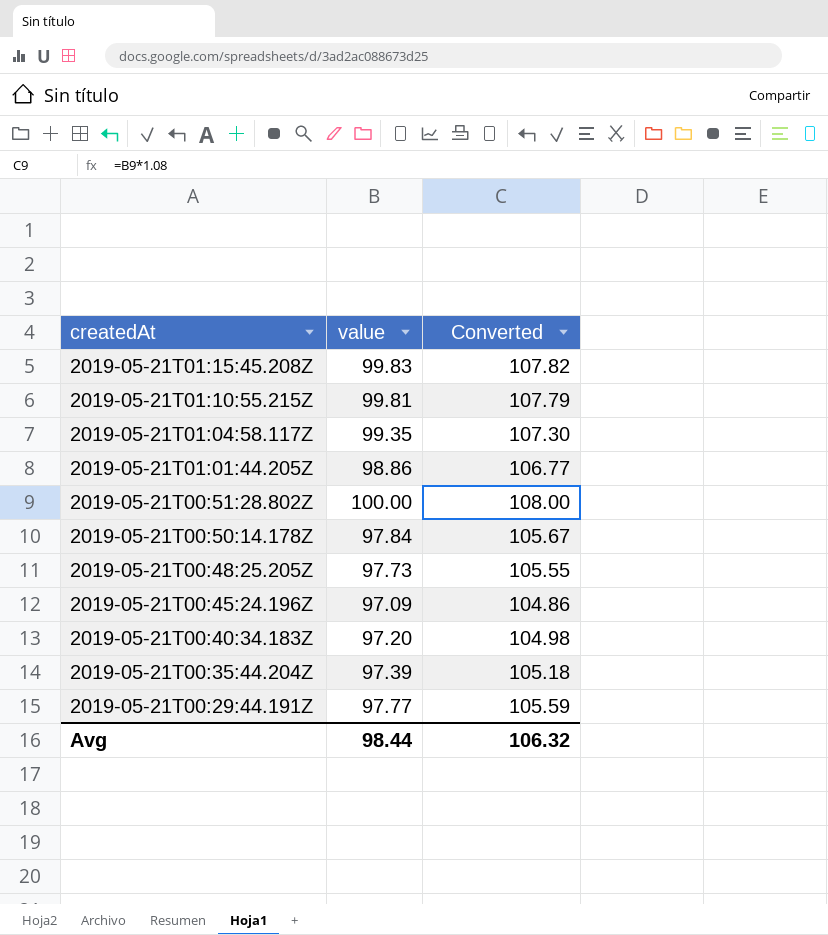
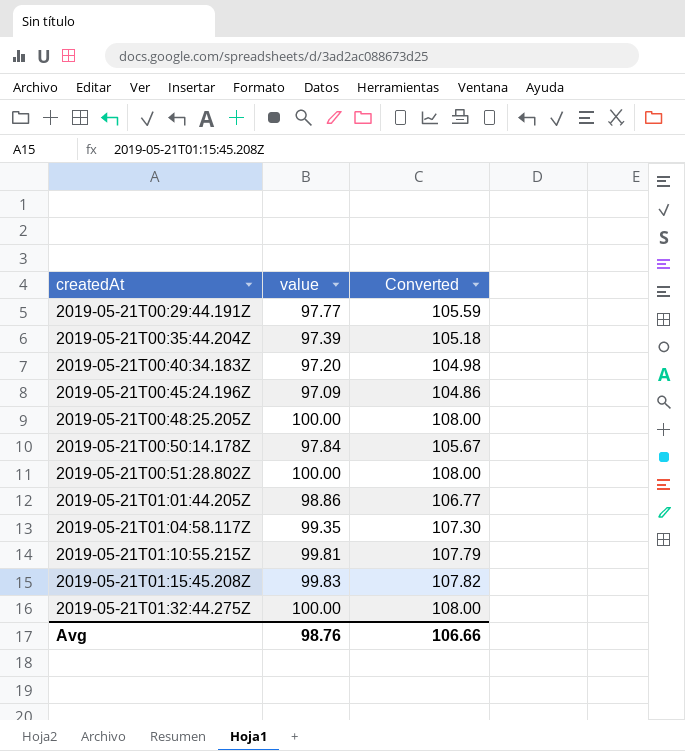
row order: createdAt descending -> createdAt ascending
2019-05-21T00:48:25.205Z | value: 97.73 -> 100.00
2019-05-21T00:48:25.205Z | Converted: 105.55 -> 108.00
row 2019-05-21T01:32:44.275Z: none -> 100.00 | 108.00
Avg | value: 98.44 -> 98.76
Avg | Converted: 106.32 -> 106.66

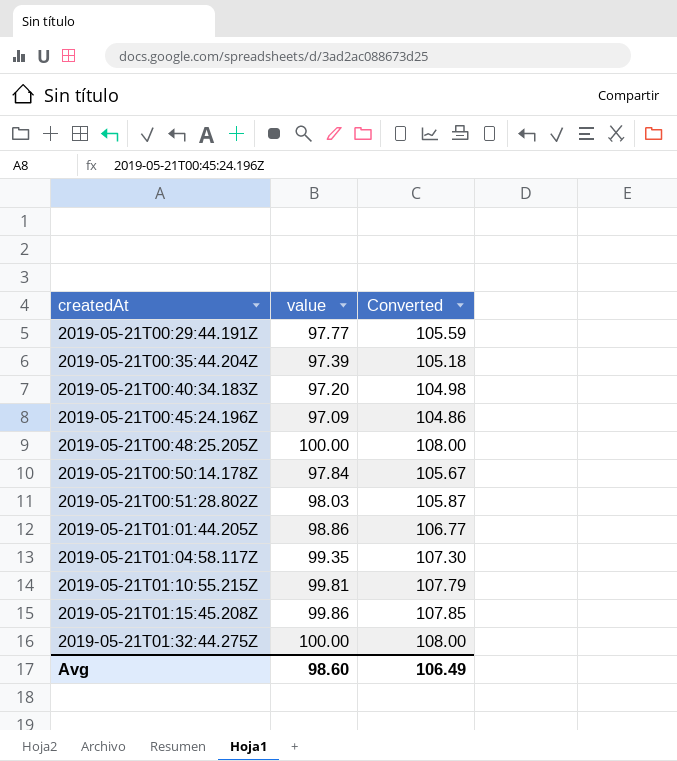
2019-05-21T00:51:28.802Z | value: 100.00 -> 98.03
2019-05-21T00:51:28.802Z | Converted: 108.00 -> 105.87
2019-05-21T01:15:45.208Z | value: 99.83 -> 99.86
2019-05-21T01:15:45.208Z | Converted: 107.82 -> 107.85
Avg | value: 98.76 -> 98.60
Avg | Converted: 106.66 -> 106.49

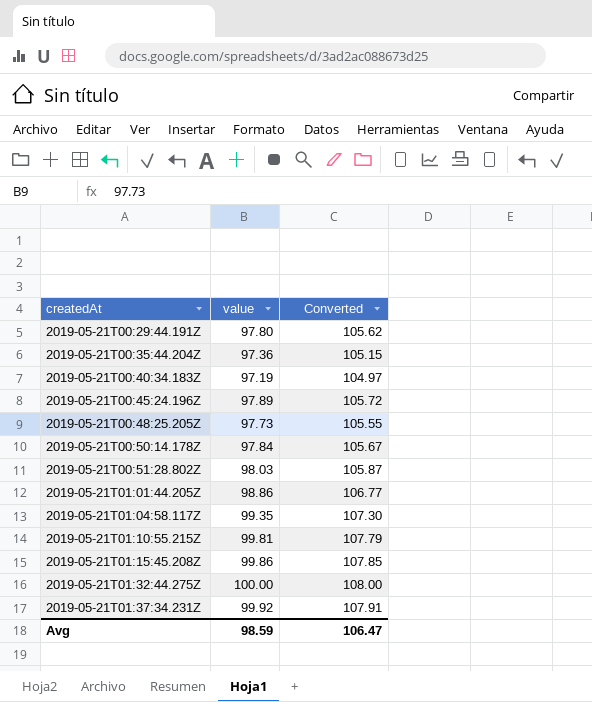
2019-05-21T00:29:44.191Z | value: 97.77 -> 97.80
2019-05-21T00:29:44.191Z | Converted: 105.59 -> 105.62
2019-05-21T00:35:44.204Z | value: 97.39 -> 97.36
2019-05-21T00:35:44.204Z | Converted: 105.18 -> 105.15
2019-05-21T00:40:34.183Z | value: 97.20 -> 97.19
2019-05-21T00:40:34.183Z | Converted: 104.98 -> 104.97
2019-05-21T00:45:24.196Z | value: 97.09 -> 97.89
2019-05-21T00:45:24.196Z | Converted: 104.86 -> 105.72
2019-05-21T00:48:25.205Z | value: 100.00 -> 97.73
2019-05-21T00:48:25.205Z | Converted: 108.00 -> 105.55
row 2019-05-21T01:37:34.231Z: none -> 99.92 | 107.91
Avg | value: 98.60 -> 98.59
Avg | Converted: 106.49 -> 106.47

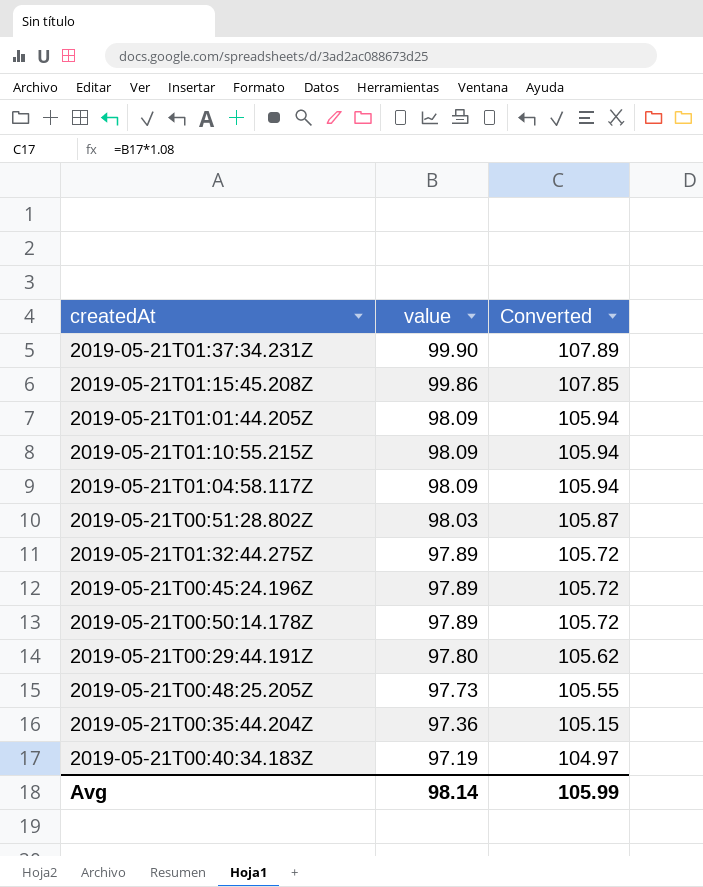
row order: createdAt ascending -> value descending
2019-05-21T01:37:34.231Z | value: 99.92 -> 99.90
2019-05-21T01:37:34.231Z | Converted: 107.91 -> 107.89
2019-05-21T01:01:44.205Z | value: 98.86 -> 98.09
2019-05-21T01:01:44.205Z | Converted: 106.77 -> 105.94
2019-05-21T01:10:55.215Z | value: 99.81 -> 98.09
2019-05-21T01:10:55.215Z | Converted: 107.79 -> 105.94
2019-05-21T01:04:58.117Z | value: 99.35 -> 98.09
2019-05-21T01:04:58.117Z | Converted: 107.30 -> 105.94
2019-05-21T01:32:44.275Z | value: 100.00 -> 97.89
2019-05-21T01:32:44.275Z | Converted: 108.00 -> 105.72
2019-05-21T00:50:14.178Z | value: 97.84 -> 97.89
2019-05-21T00:50:14.178Z | Converted: 105.67 -> 105.72
Avg | value: 98.59 -> 98.14
Avg | Converted: 106.47 -> 105.99

